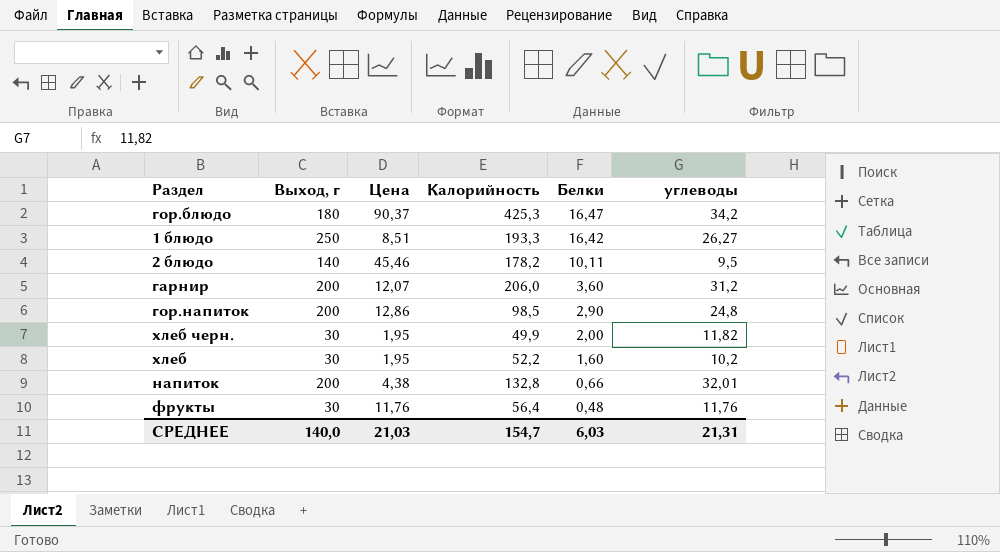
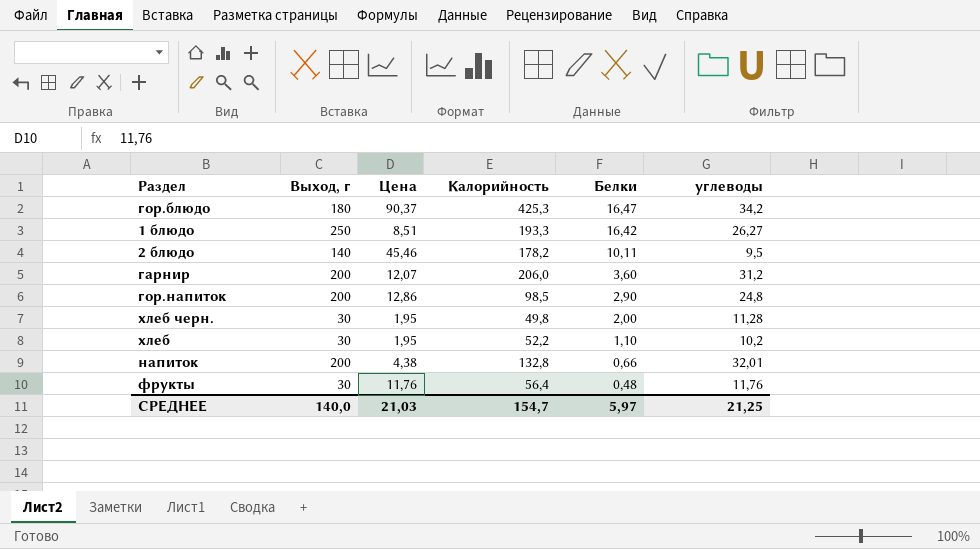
хлеб черн. | Калорийность: 49,9 -> 49,8
хлеб черн. | углеводы: 11,82 -> 11,28
хлеб | Белки: 1,60 -> 1,10
СРЕДНЕЕ | Белки: 6,03 -> 5,97
СРЕДНЕЕ | углеводы: 21,31 -> 21,25

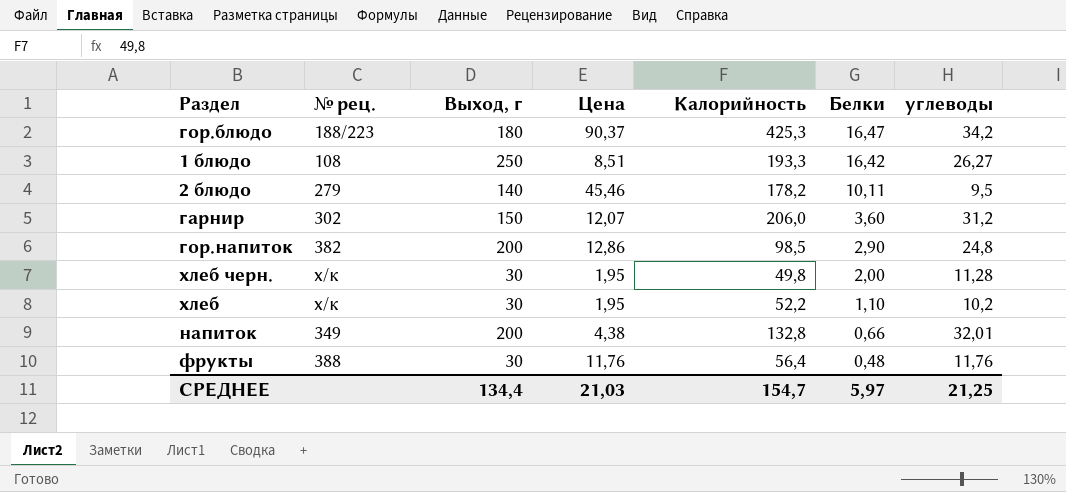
column № рец. | position: none -> 2
гарнир | Выход, г: 200 -> 150
СРЕДНЕЕ | Выход, г: 140,0 -> 134,4

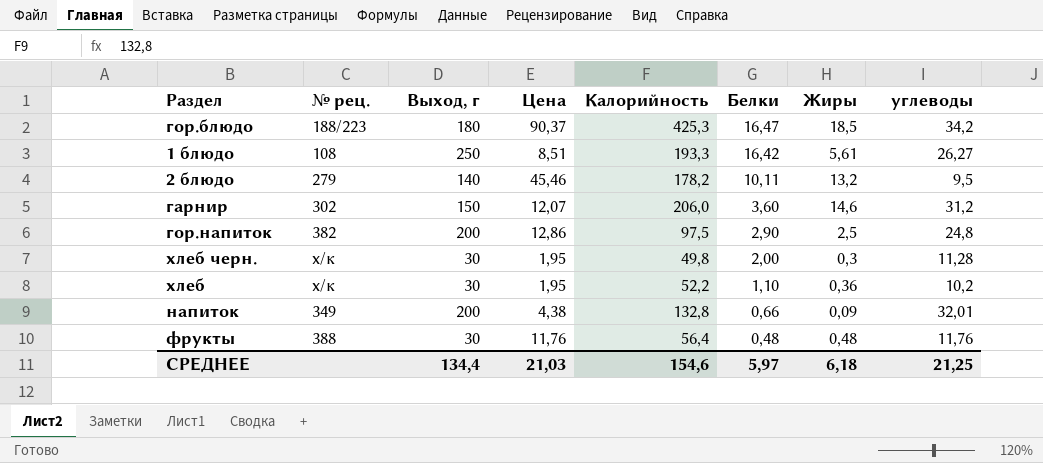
column Жиры | position: none -> 7
гор.напиток | Калорийность: 98,5 -> 97,5
СРЕДНЕЕ | Калорийность: 154,7 -> 154,6

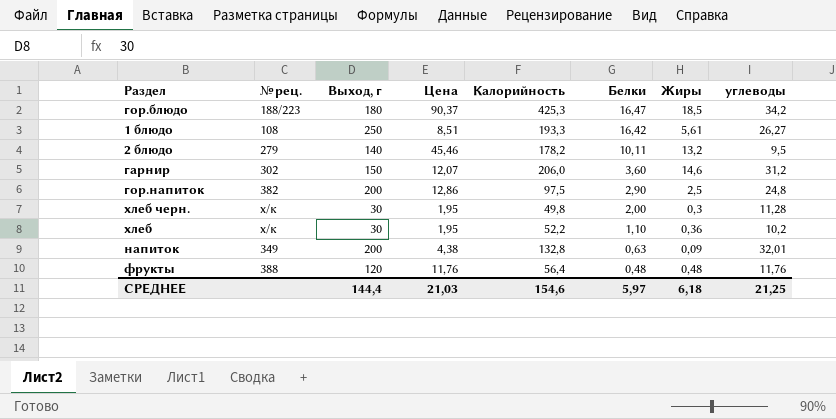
напиток | Белки: 0,66 -> 0,63
фрукты | Выход, г: 30 -> 120
СРЕДНЕЕ | Выход, г: 134,4 -> 144,4

